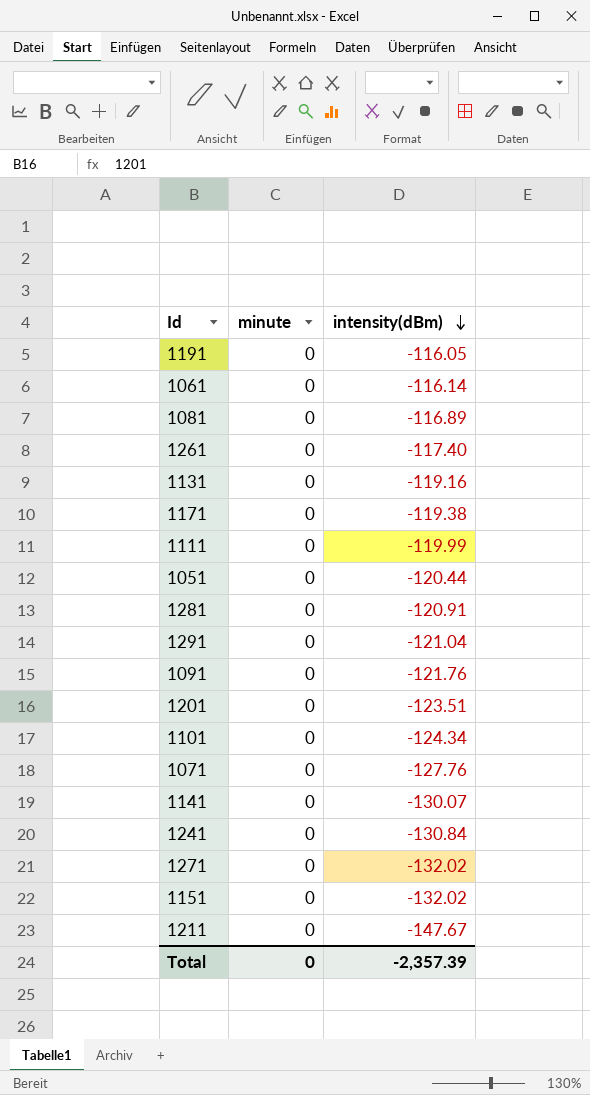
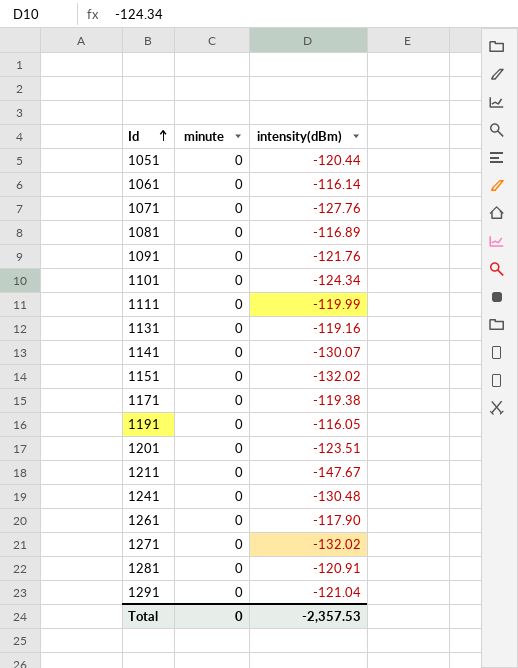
row order: intensity(dBm) descending -> Id ascending
1241 | intensity(dBm): -130.84 -> -130.48
1261 | intensity(dBm): -117.40 -> -117.90
Total | intensity(dBm): -2,357.39 -> -2,357.53

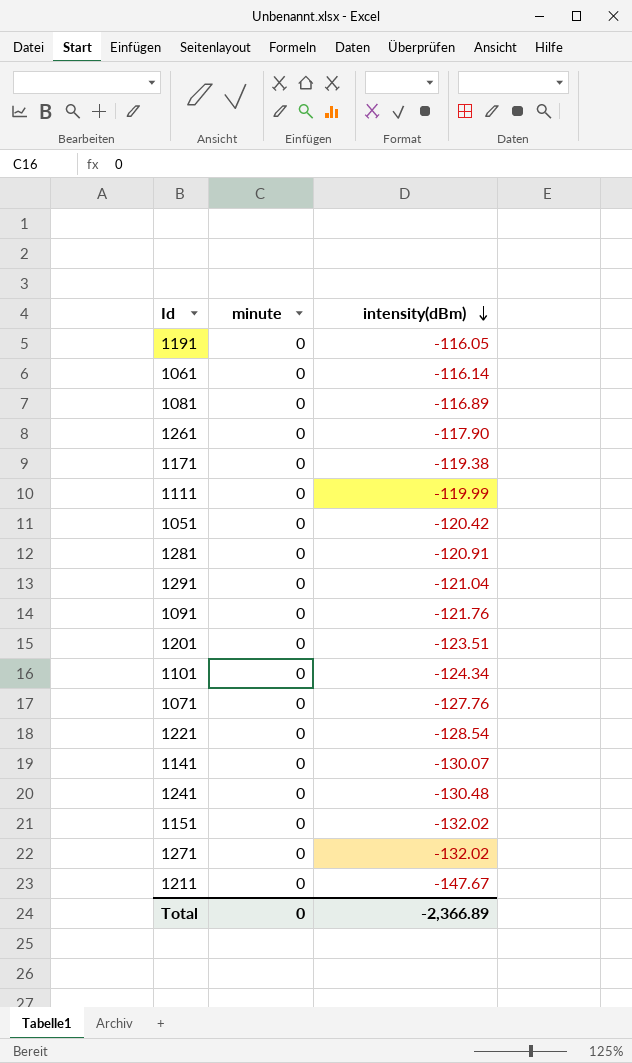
row order: Id ascending -> intensity(dBm) descending
row 1131: 0 | -119.16 -> none
1051 | intensity(dBm): -120.44 -> -120.42
row 1221: none -> 0 | -128.54
Total | intensity(dBm): -2,357.53 -> -2,366.89

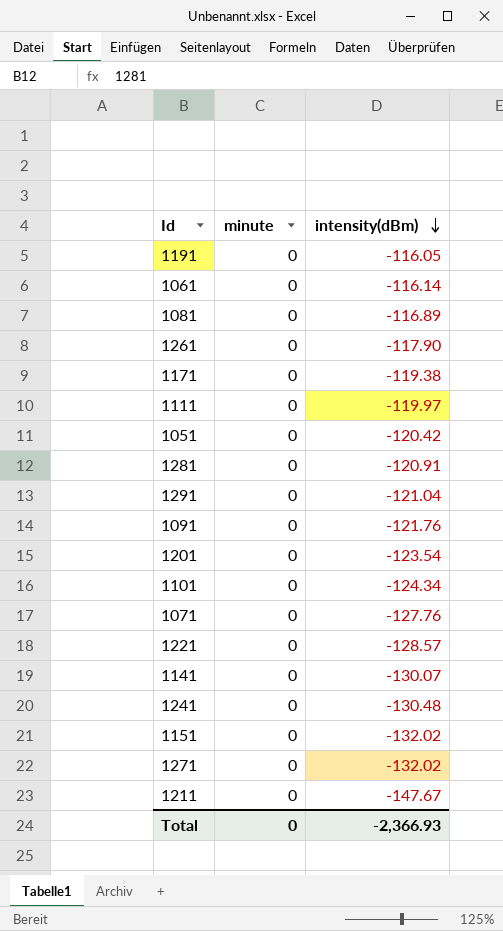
1111 | intensity(dBm): -119.99 -> -119.97
1201 | intensity(dBm): -123.51 -> -123.54
1221 | intensity(dBm): -128.54 -> -128.57
Total | intensity(dBm): -2,366.89 -> -2,366.93

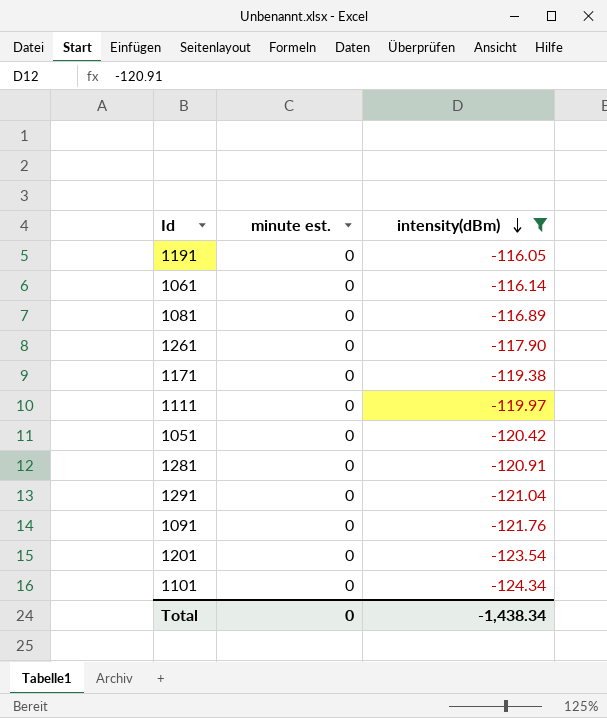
filter: none -> intensity(dBm) >= -124.34
column name: minute -> minute est.
Total | intensity(dBm): -2,366.93 -> -1,438.34

